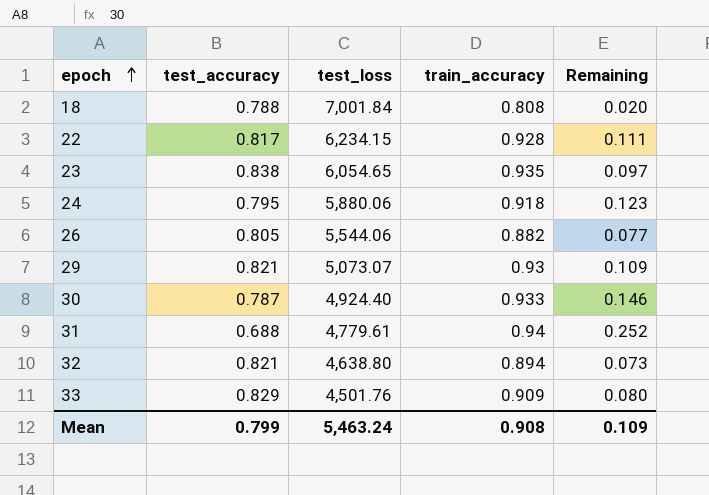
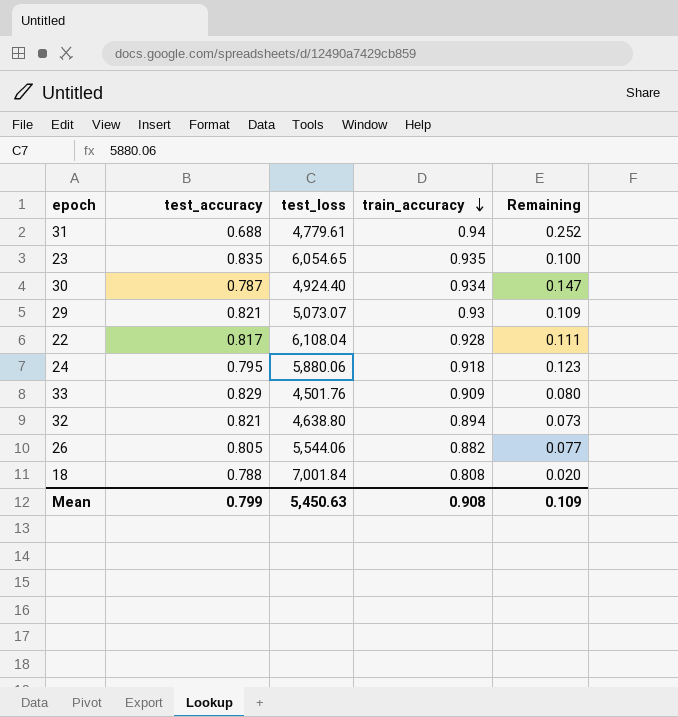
row order: epoch ascending -> train_accuracy descending
23 | test_accuracy: 0.838 -> 0.835
23 | Remaining: 0.097 -> 0.100
30 | train_accuracy: 0.933 -> 0.934
30 | Remaining: 0.146 -> 0.147
22 | test_loss: 6,234.15 -> 6,108.04
Mean | test_loss: 5,463.24 -> 5,450.63

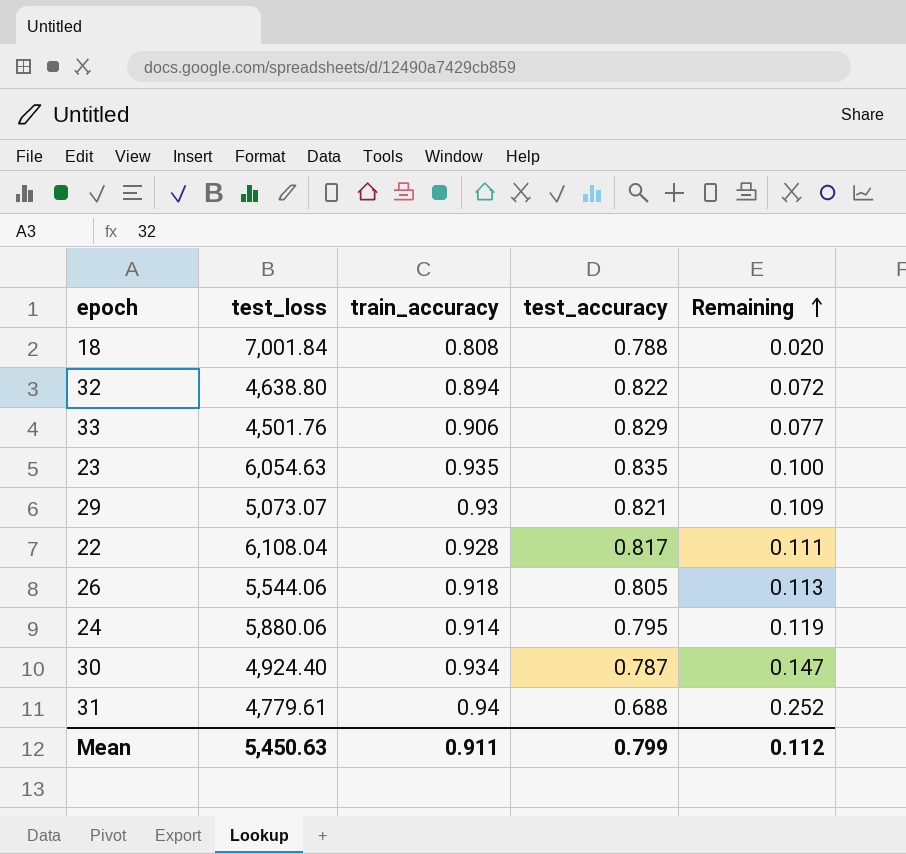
row order: train_accuracy descending -> Remaining ascending
column test_accuracy | position: 2 -> 4
32 | test_accuracy: 0.821 -> 0.822
32 | Remaining: 0.073 -> 0.072
33 | train_accuracy: 0.909 -> 0.906
33 | Remaining: 0.080 -> 0.077
23 | test_loss: 6,054.65 -> 6,054.63
26 | train_accuracy: 0.882 -> 0.918
26 | Remaining: 0.077 -> 0.113
24 | train_accuracy: 0.918 -> 0.914
24 | Remaining: 0.123 -> 0.119
Mean | train_accuracy: 0.908 -> 0.911
Mean | Remaining: 0.109 -> 0.112

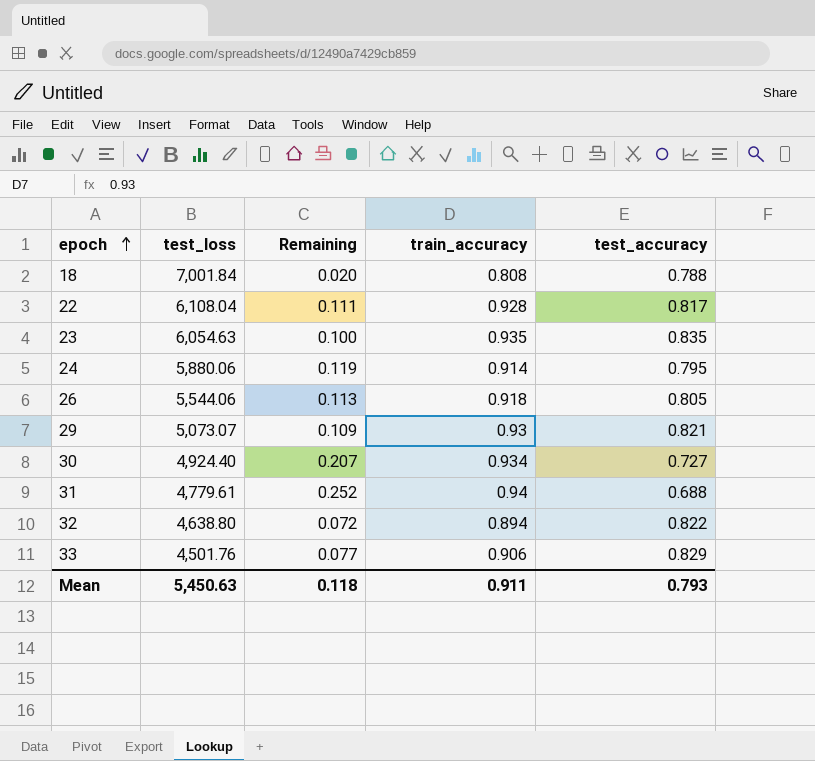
row order: Remaining ascending -> epoch ascending
column Remaining | position: 5 -> 3
30 | Remaining: 0.147 -> 0.207
30 | test_accuracy: 0.787 -> 0.727
Mean | Remaining: 0.112 -> 0.118
Mean | test_accuracy: 0.799 -> 0.793

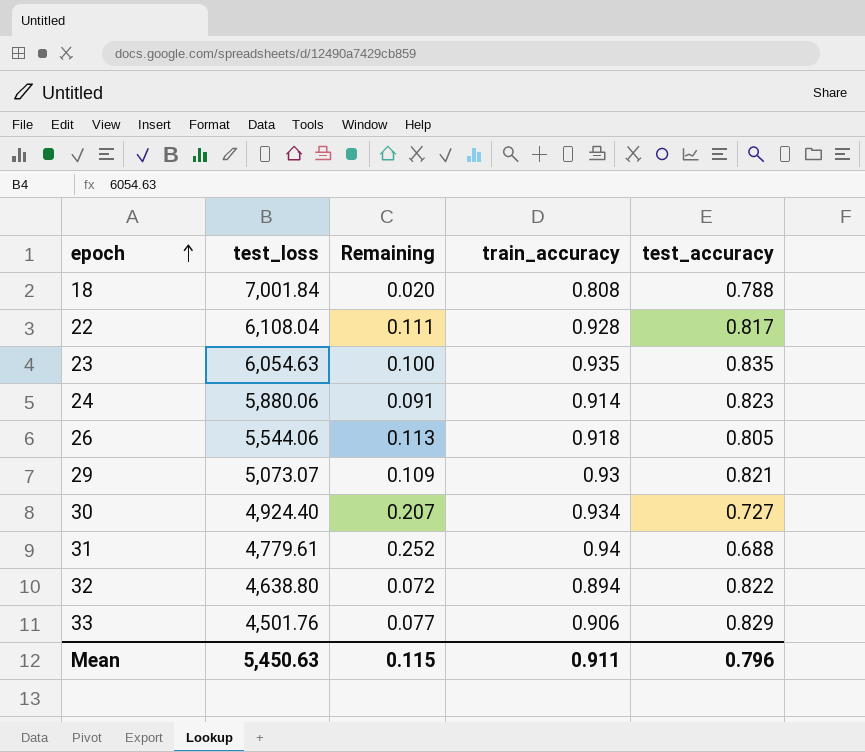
24 | Remaining: 0.119 -> 0.091
24 | test_accuracy: 0.795 -> 0.823
Mean | Remaining: 0.118 -> 0.115
Mean | test_accuracy: 0.793 -> 0.796

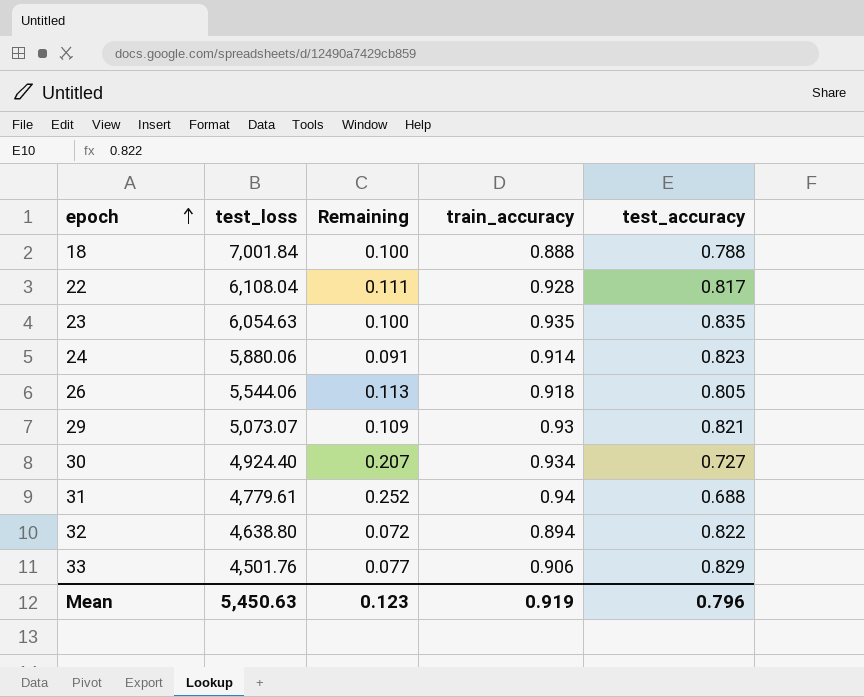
18 | Remaining: 0.020 -> 0.100
18 | train_accuracy: 0.808 -> 0.888
Mean | Remaining: 0.115 -> 0.123
Mean | train_accuracy: 0.911 -> 0.919

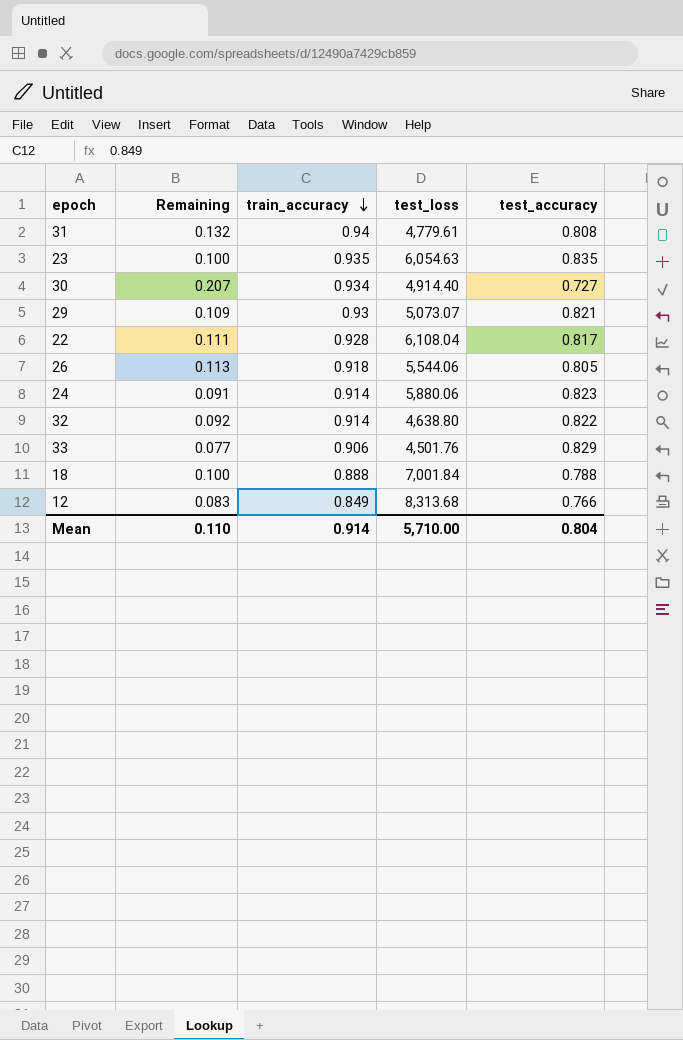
row order: epoch ascending -> train_accuracy descending
column test_loss | position: 2 -> 4
31 | Remaining: 0.252 -> 0.132
31 | test_accuracy: 0.688 -> 0.808
30 | test_loss: 4,924.40 -> 4,914.40
32 | Remaining: 0.072 -> 0.092
32 | train_accuracy: 0.894 -> 0.914
row 12: none -> 0.083 | 0.849 | 8,313.68 | 0.766
Mean | Remaining: 0.123 -> 0.110
Mean | train_accuracy: 0.919 -> 0.914
Mean | test_loss: 5,450.63 -> 5,710.00
Mean | test_accuracy: 0.796 -> 0.804

